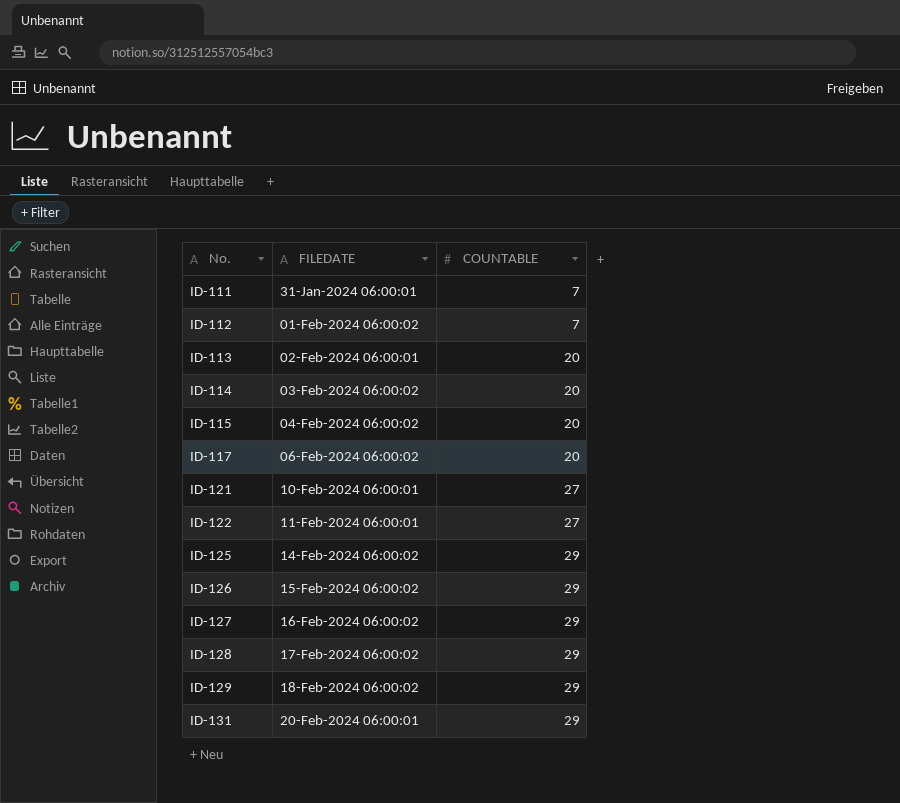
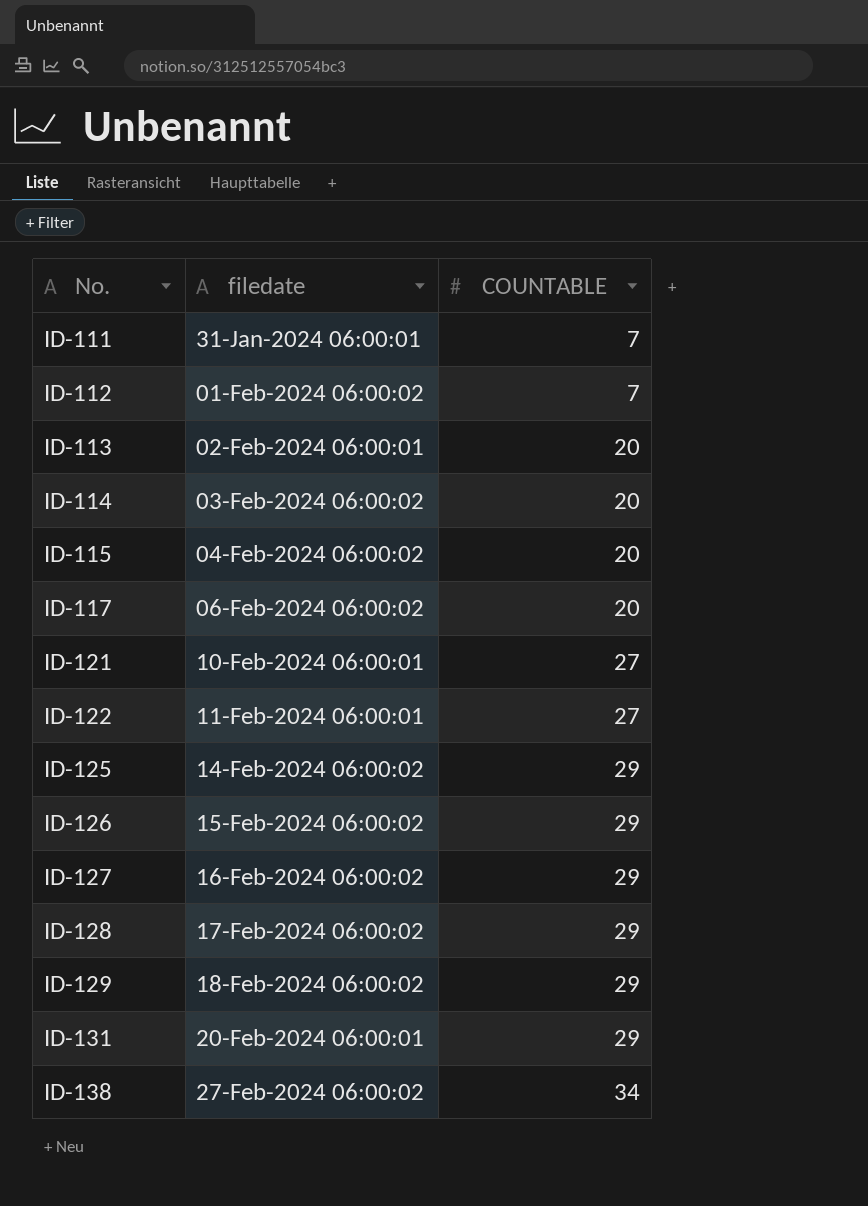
column name: FILEDATE -> filedate
row ID-138: none -> 27-Feb-2024 06:00:02 | 34

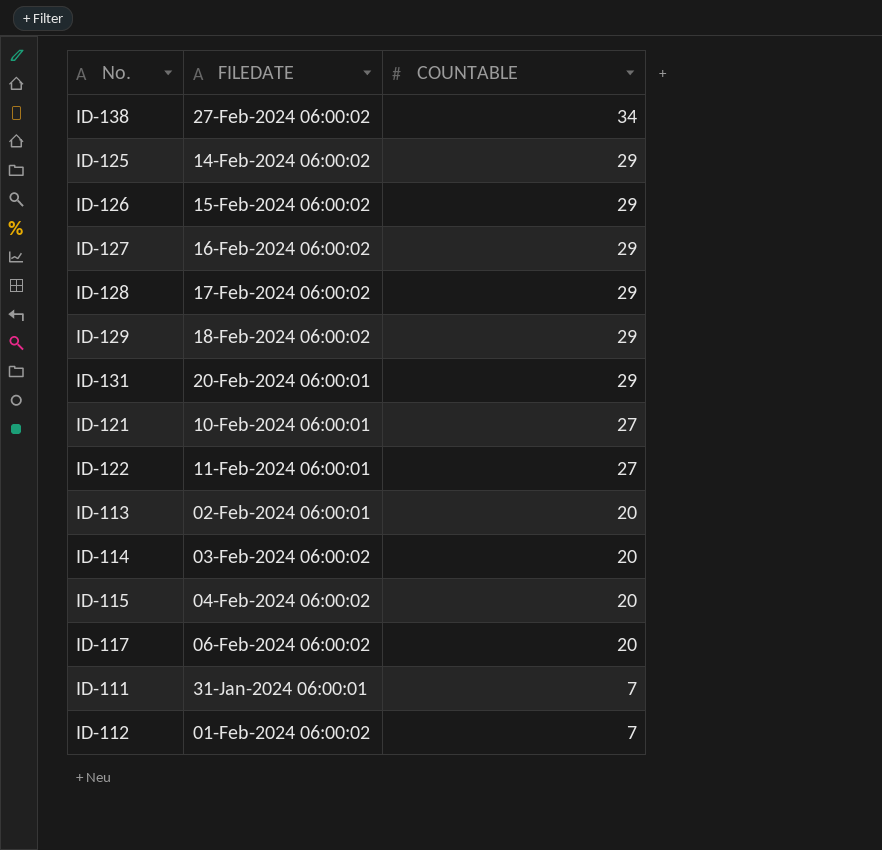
row order: No. ascending -> COUNTABLE descending
column name: filedate -> FILEDATE

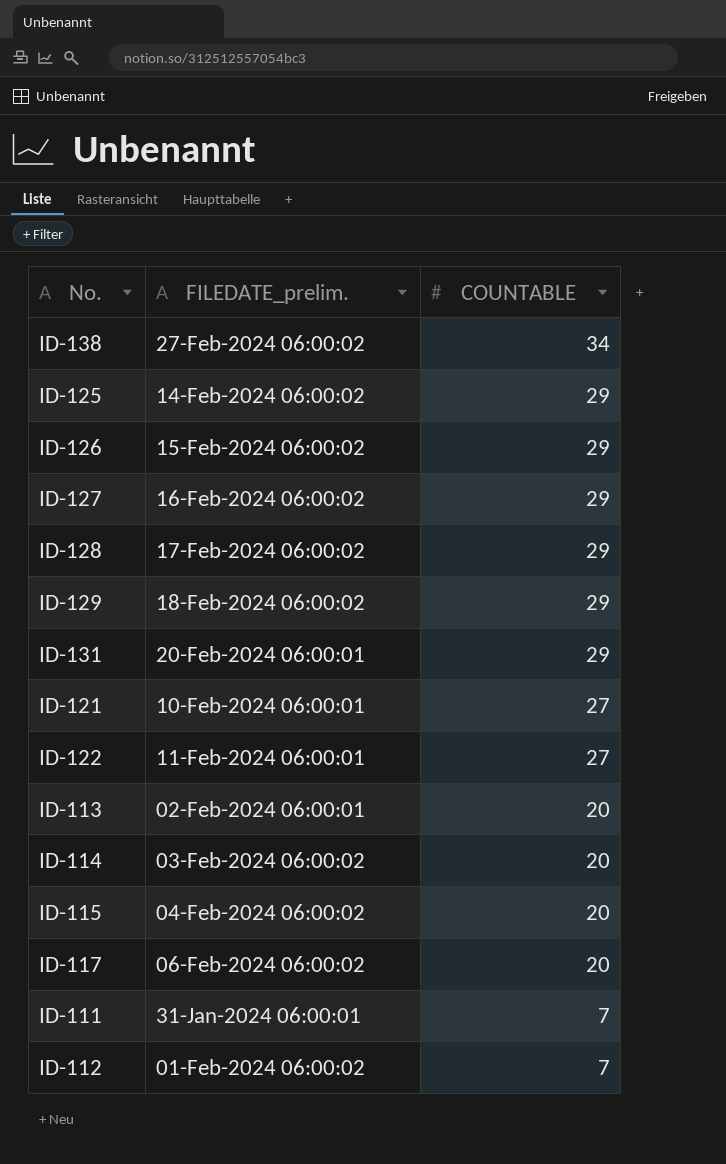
column name: FILEDATE -> FILEDATE_prelim.

